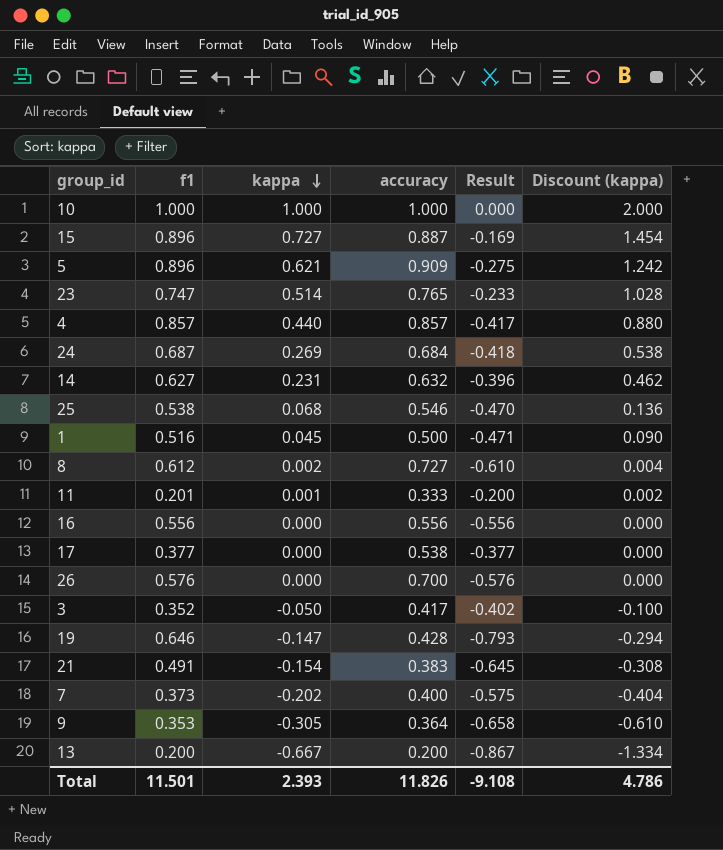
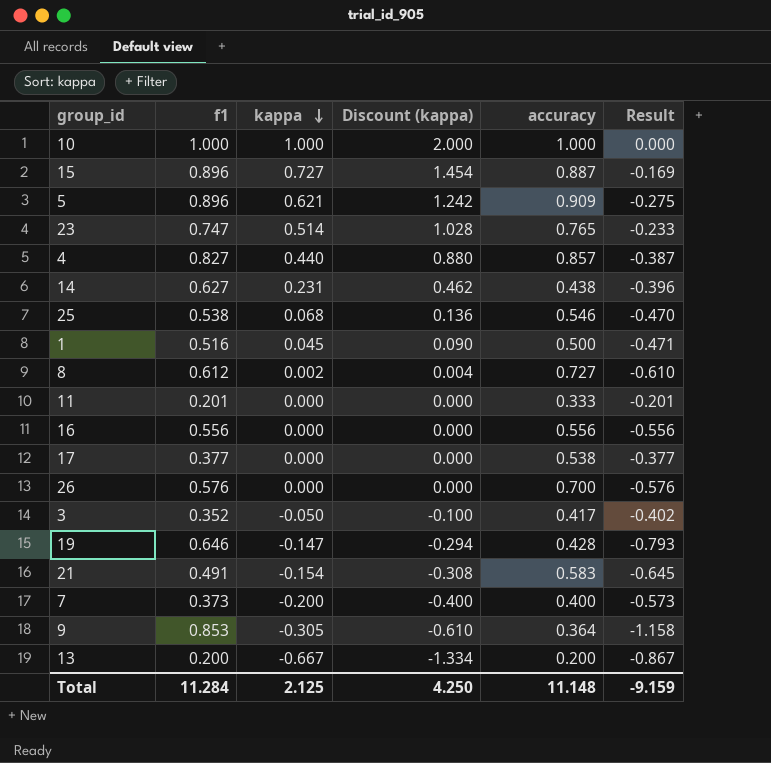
column Discount (kappa) | position: 6 -> 4
row 24: 0.687 | 0.269 | 0.684 | -0.418 | 0.538 -> none
4 | f1: 0.857 -> 0.827
4 | Result: -0.417 -> -0.387
14 | accuracy: 0.632 -> 0.438
11 | kappa: 0.001 -> 0.000
11 | Discount (kappa): 0.002 -> 0.000
11 | Result: -0.200 -> -0.201
21 | accuracy: 0.383 -> 0.583
7 | kappa: -0.202 -> -0.200
7 | Discount (kappa): -0.404 -> -0.400
7 | Result: -0.575 -> -0.573
9 | f1: 0.353 -> 0.853
9 | Result: -0.658 -> -1.158
Total | f1: 11.501 -> 11.284
Total | kappa: 2.393 -> 2.125
Total | Discount (kappa): 4.786 -> 4.250
Total | accuracy: 11.826 -> 11.148
Total | Result: -9.108 -> -9.159

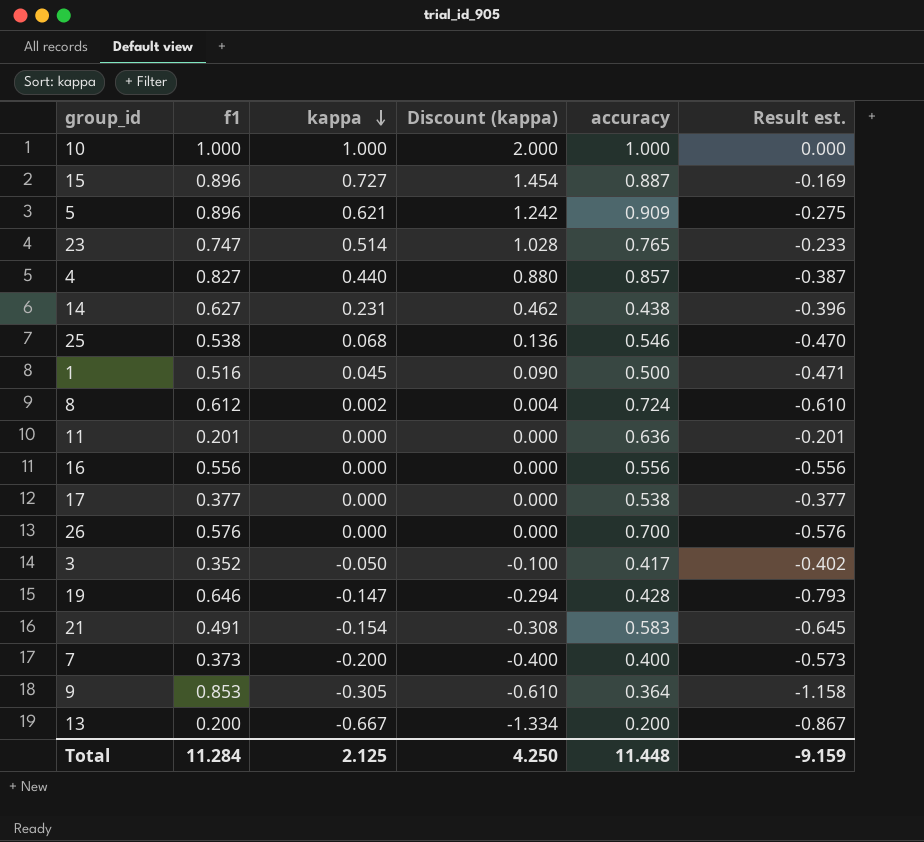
column name: Result -> Result est.
8 | accuracy: 0.727 -> 0.724
11 | accuracy: 0.333 -> 0.636
Total | accuracy: 11.148 -> 11.448

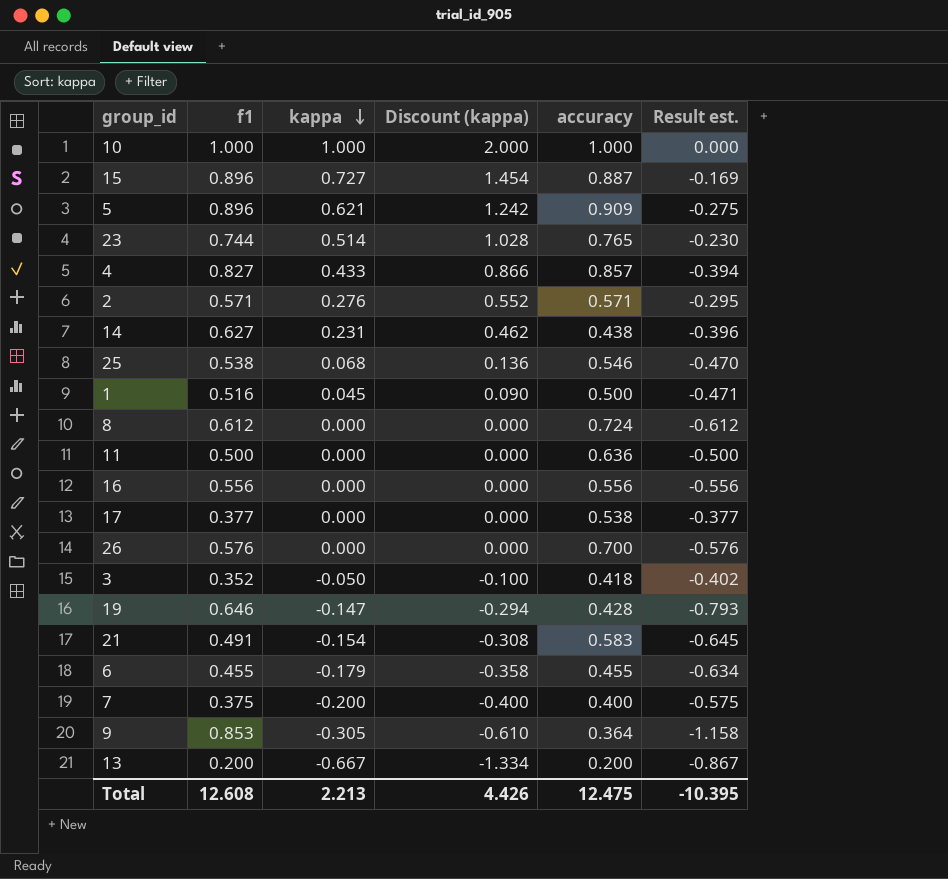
23 | f1: 0.747 -> 0.744
23 | Result est.: -0.233 -> -0.230
4 | kappa: 0.440 -> 0.433
4 | Discount (kappa): 0.880 -> 0.866
4 | Result est.: -0.387 -> -0.394
row 2: none -> 0.571 | 0.276 | 0.552 | 0.571 | -0.295
8 | kappa: 0.002 -> 0.000
8 | Discount (kappa): 0.004 -> 0.000
8 | Result est.: -0.610 -> -0.612
11 | f1: 0.201 -> 0.500
11 | Result est.: -0.201 -> -0.500
3 | accuracy: 0.417 -> 0.418
row 6: none -> 0.455 | -0.179 | -0.358 | 0.455 | -0.634
7 | f1: 0.373 -> 0.375
7 | Result est.: -0.573 -> -0.575
Total | f1: 11.284 -> 12.608
Total | kappa: 2.125 -> 2.213
Total | Discount (kappa): 4.250 -> 4.426
Total | accuracy: 11.448 -> 12.475
Total | Result est.: -9.159 -> -10.395

